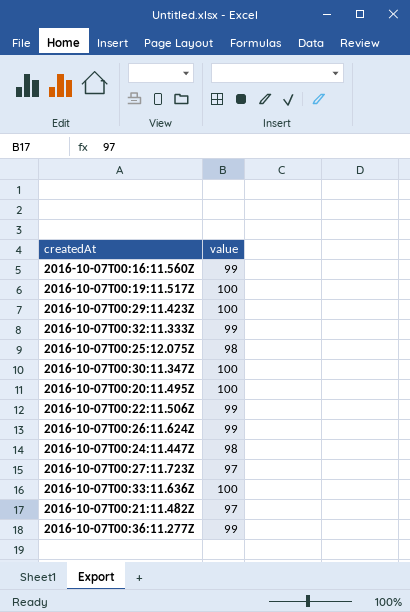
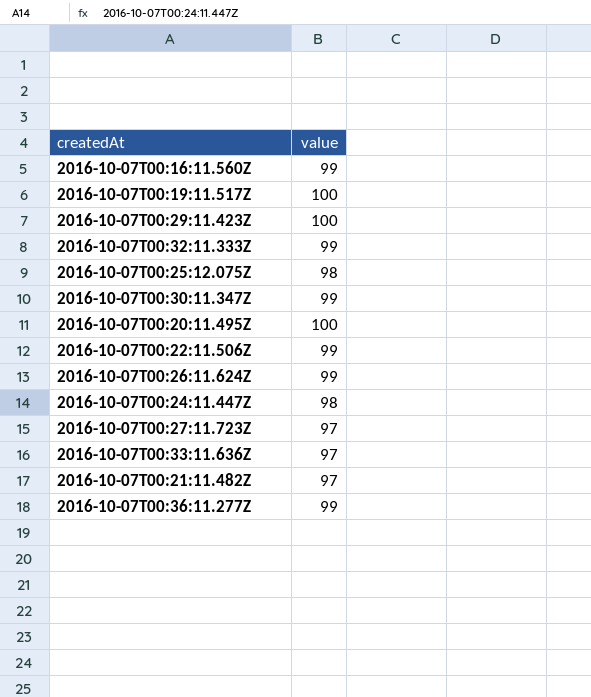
2016-10-07T00:30:11.347Z | value: 100 -> 99
2016-10-07T00:33:11.636Z | value: 100 -> 97

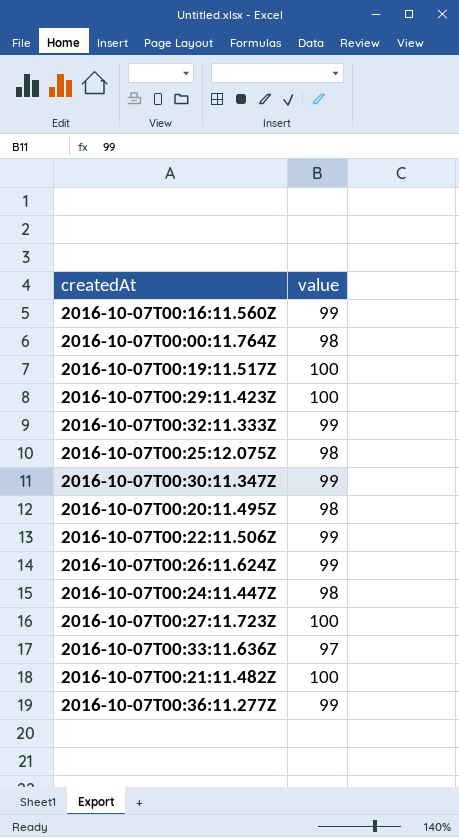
row 2016-10-07T00:00:11.764Z: none -> 98
2016-10-07T00:20:11.495Z | value: 100 -> 98
2016-10-07T00:27:11.723Z | value: 97 -> 100
2016-10-07T00:21:11.482Z | value: 97 -> 100

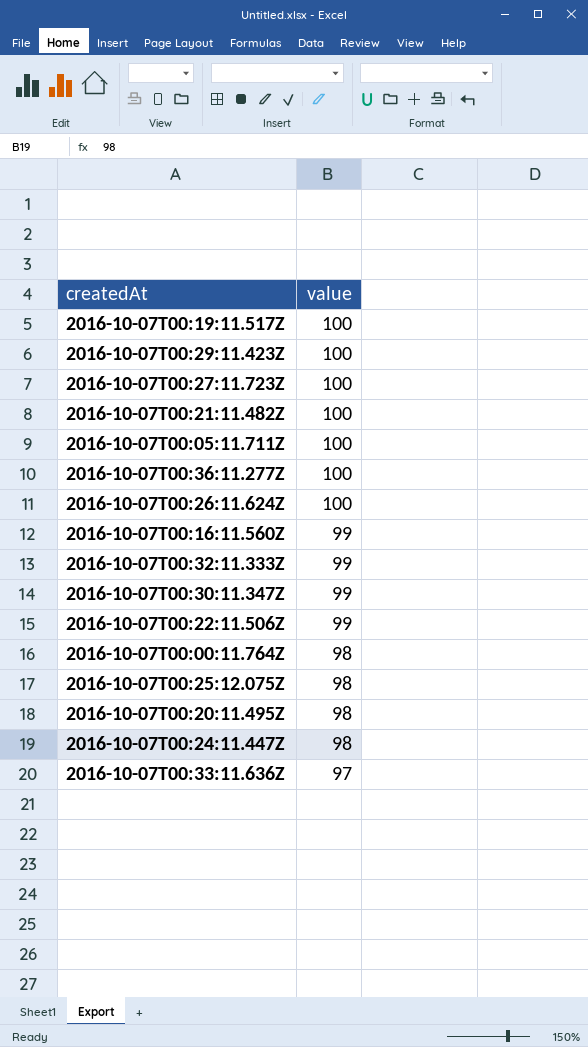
row order: none -> value descending
row 2016-10-07T00:05:11.711Z: none -> 100
2016-10-07T00:36:11.277Z | value: 99 -> 100
2016-10-07T00:26:11.624Z | value: 99 -> 100

